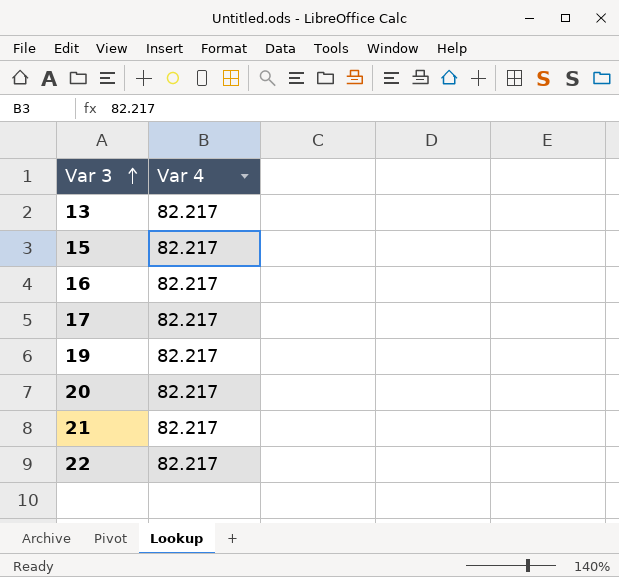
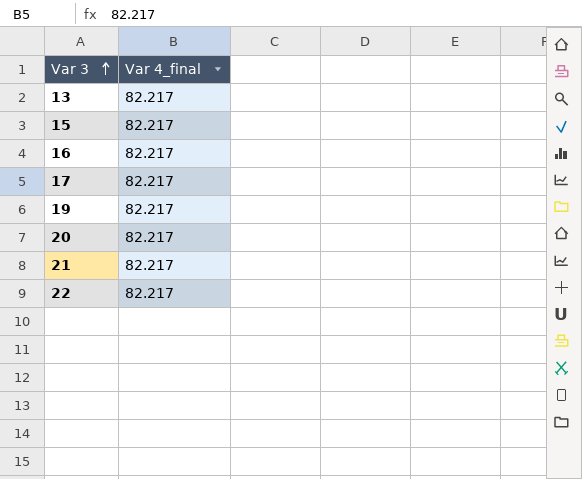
column name: Var 4 -> Var 4_final

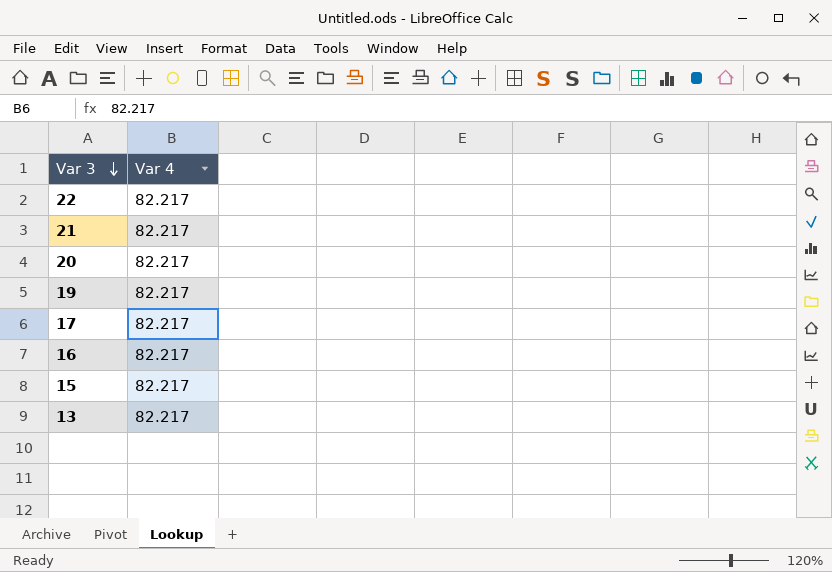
row order: Var 3 ascending -> Var 3 descending
column name: Var 4_final -> Var 4

